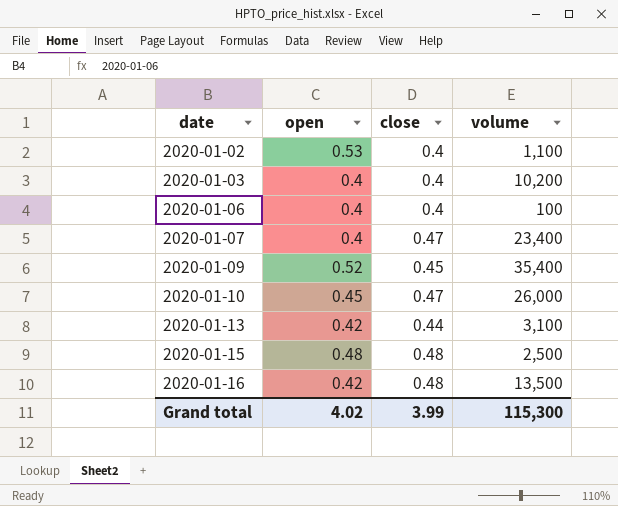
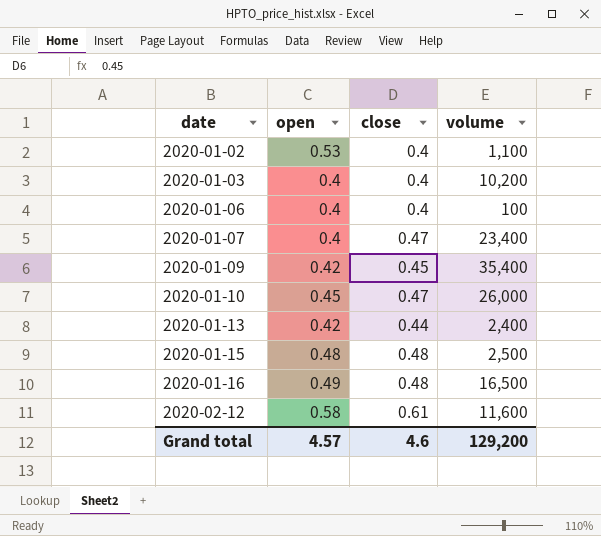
2020-01-09 | open: 0.52 -> 0.42
2020-01-13 | volume: 3,100 -> 2,400
2020-01-16 | open: 0.42 -> 0.49
2020-01-16 | volume: 13,500 -> 16,500
row 2020-02-12: none -> 0.58 | 0.61 | 11,600
Grand total | open: 4.02 -> 4.57
Grand total | close: 3.99 -> 4.6
Grand total | volume: 115,300 -> 129,200

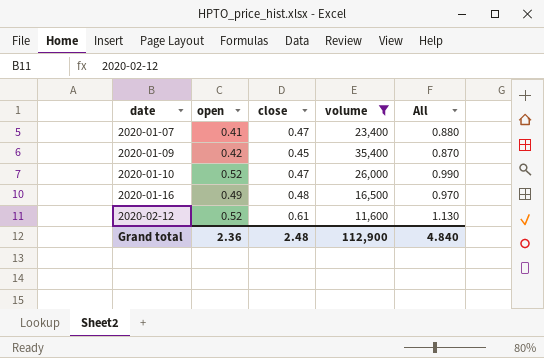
filter: none -> volume >= 11,600
column All | formula: none -> [open] + [close]
2020-01-07 | open: 0.4 -> 0.41
2020-01-10 | open: 0.45 -> 0.52
2020-02-12 | open: 0.58 -> 0.52
Grand total | open: 4.57 -> 2.36
Grand total | close: 4.6 -> 2.48
Grand total | volume: 129,200 -> 112,900

